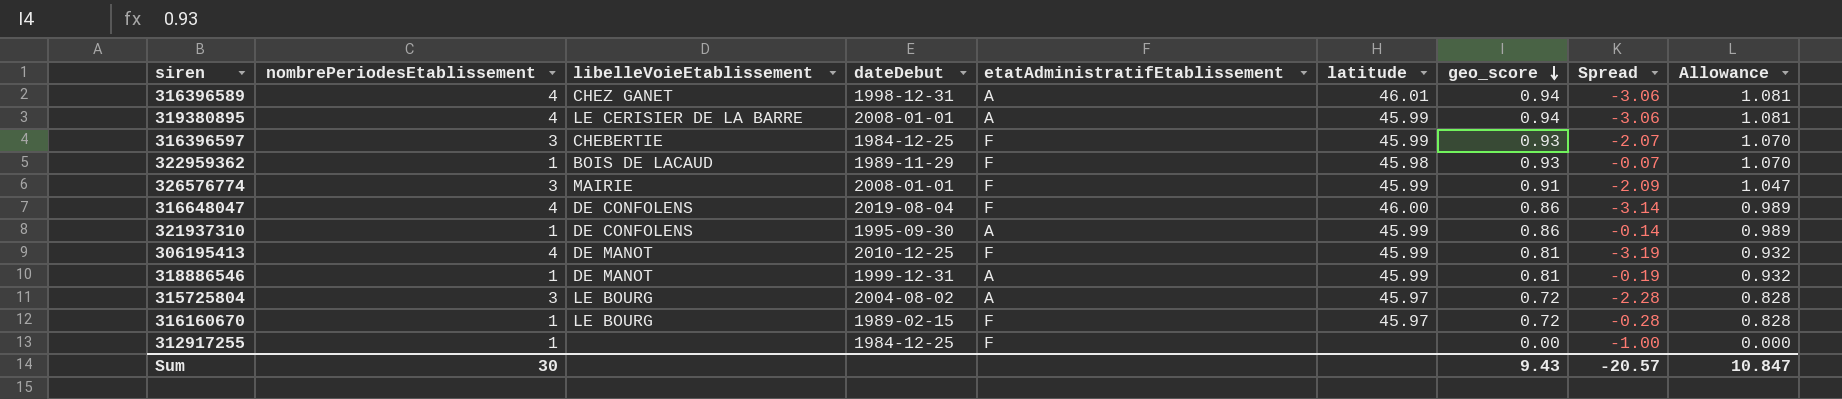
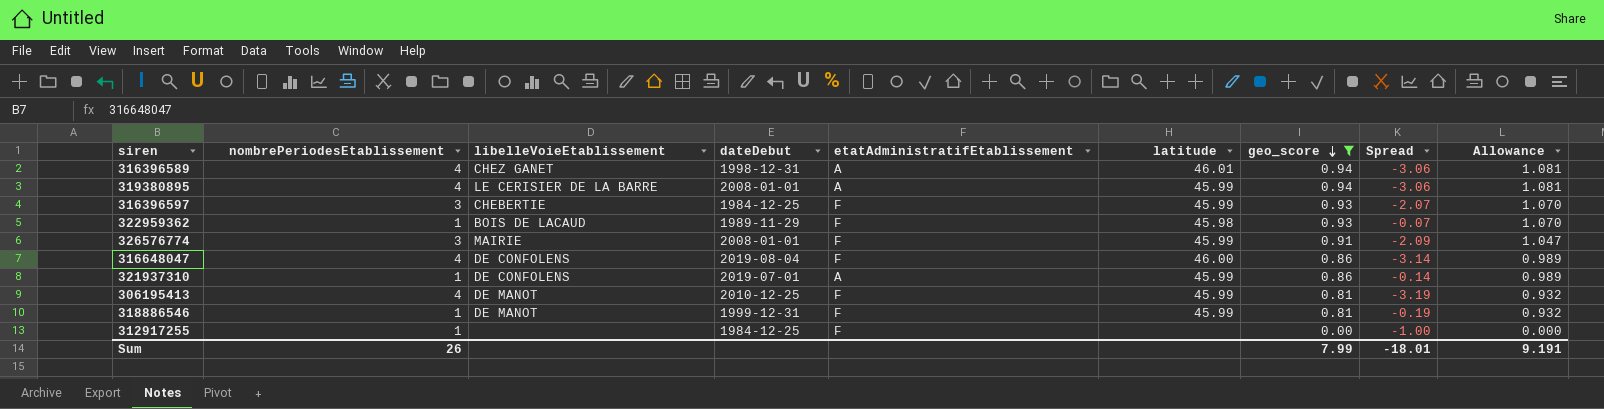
filter: none -> geo_score != 0.72
321937310 | dateDebut: 1995-09-30 -> 2019-07-01
318886546 | etatAdministratifEtablissement: A -> F
Sum | nombrePeriodesEtablissement: 30 -> 26
Sum | geo_score: 9.43 -> 7.99
Sum | Spread: -20.57 -> -18.01
Sum | Allowance: 10.847 -> 9.191

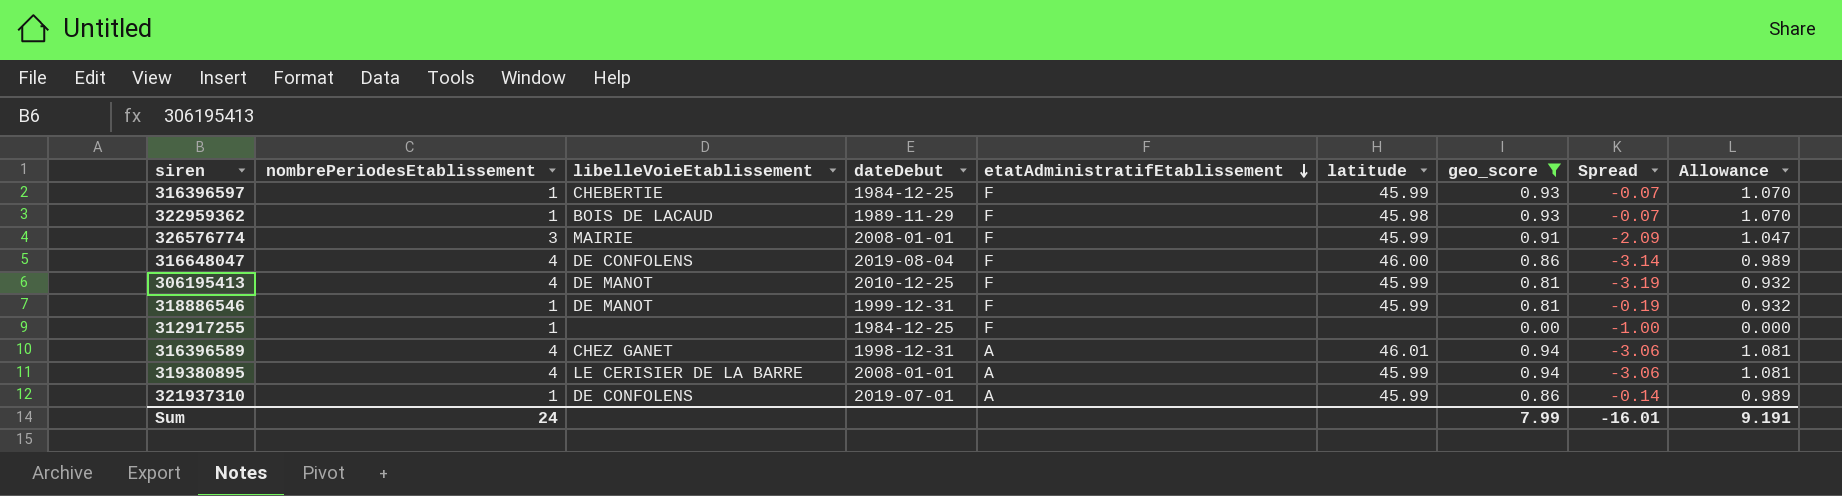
row order: geo_score descending -> etatAdministratifEtablissement descending
316396597 | nombrePeriodesEtablissement: 3 -> 1
316396597 | Spread: -2.07 -> -0.07
Sum | nombrePeriodesEtablissement: 26 -> 24
Sum | Spread: -18.01 -> -16.01

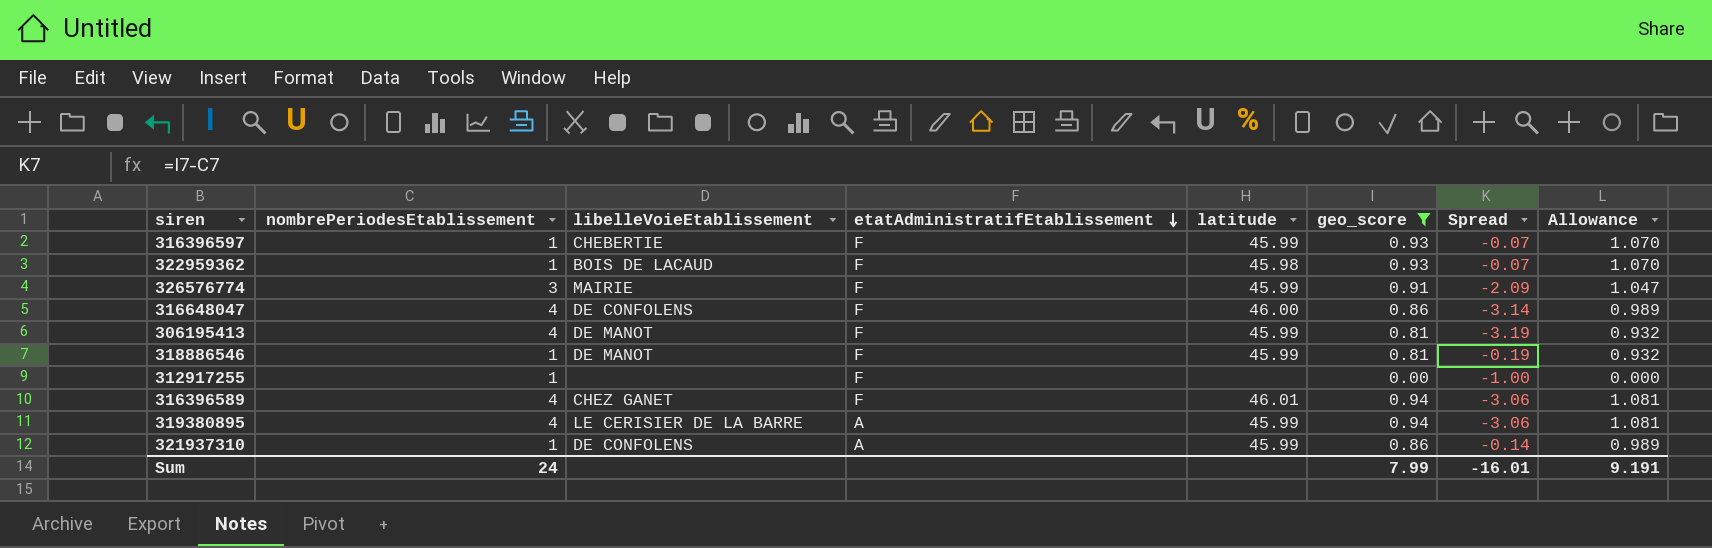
column dateDebut | position: 4 -> none
316396589 | etatAdministratifEtablissement: A -> F

